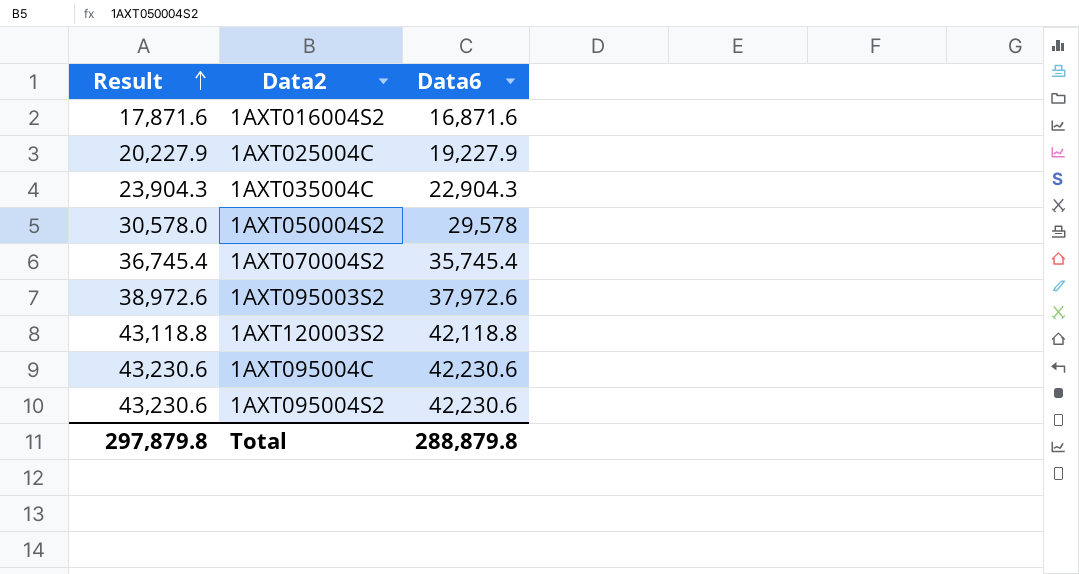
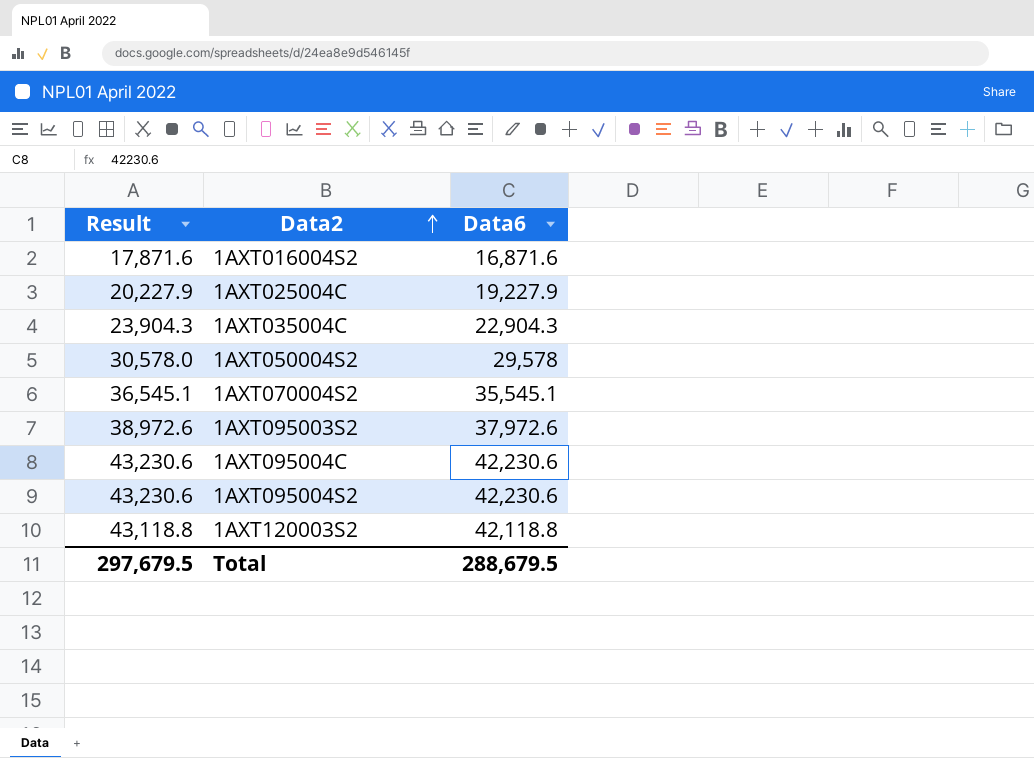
row order: Result ascending -> Data2 ascending
1AXT070004S2 | Result: 36,745.4 -> 36,545.1
1AXT070004S2 | Data6: 35,745.4 -> 35,545.1
Total | Result: 297,879.8 -> 297,679.5
Total | Data6: 288,879.8 -> 288,679.5

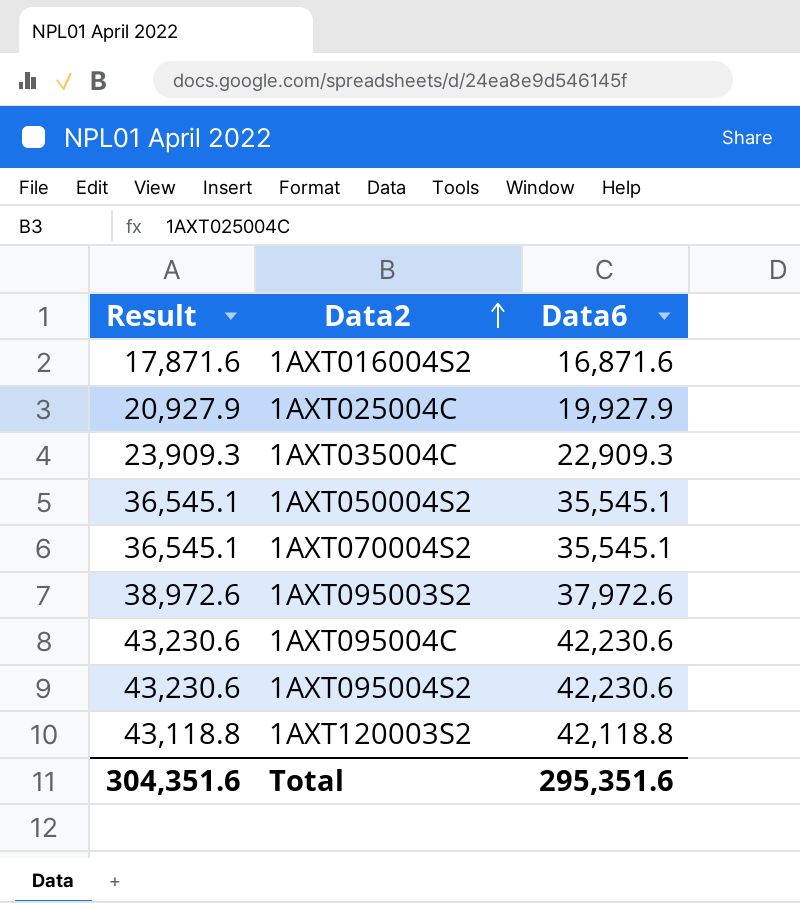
1AXT025004C | Result: 20,227.9 -> 20,927.9
1AXT025004C | Data6: 19,227.9 -> 19,927.9
1AXT035004C | Result: 23,904.3 -> 23,909.3
1AXT035004C | Data6: 22,904.3 -> 22,909.3
1AXT050004S2 | Result: 30,578.0 -> 36,545.1
1AXT050004S2 | Data6: 29,578 -> 35,545.1
Total | Result: 297,679.5 -> 304,351.6
Total | Data6: 288,679.5 -> 295,351.6

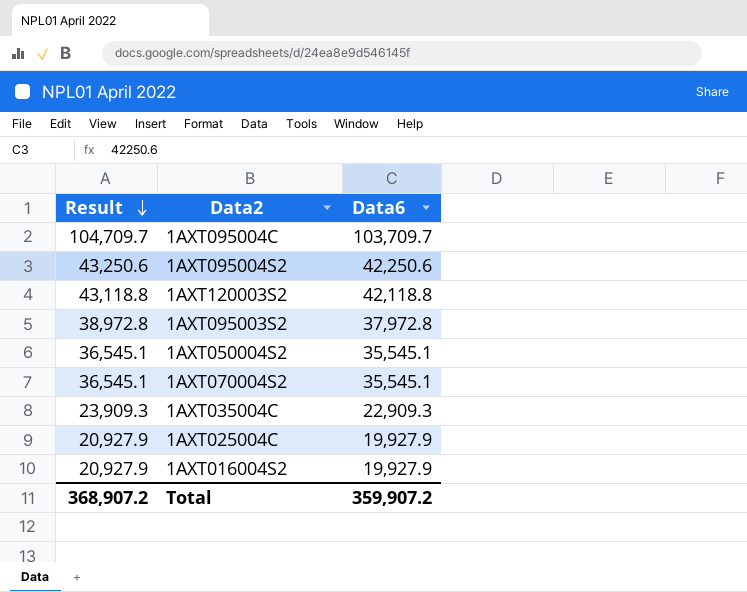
row order: Data2 ascending -> Result descending
1AXT095004C | Result: 43,230.6 -> 104,709.7
1AXT095004C | Data6: 42,230.6 -> 103,709.7
1AXT095004S2 | Result: 43,230.6 -> 43,250.6
1AXT095004S2 | Data6: 42,230.6 -> 42,250.6
1AXT095003S2 | Result: 38,972.6 -> 38,972.8
1AXT095003S2 | Data6: 37,972.6 -> 37,972.8
1AXT016004S2 | Result: 17,871.6 -> 20,927.9
1AXT016004S2 | Data6: 16,871.6 -> 19,927.9
Total | Result: 304,351.6 -> 368,907.2
Total | Data6: 295,351.6 -> 359,907.2

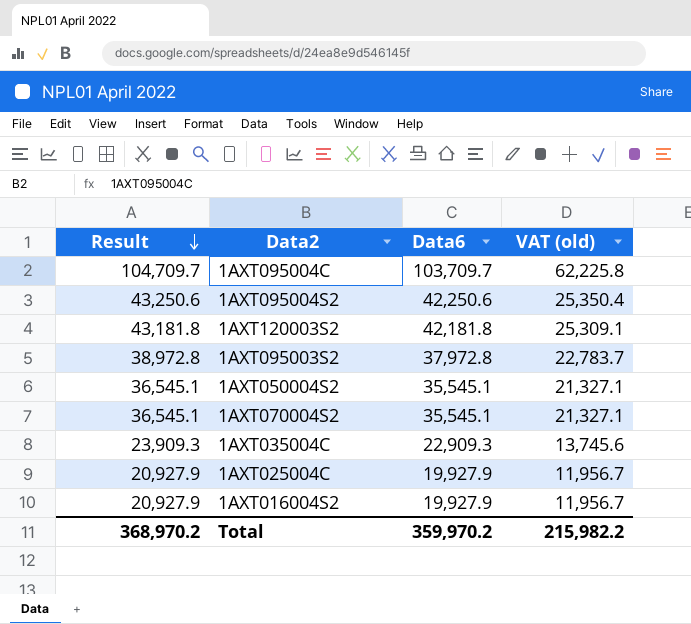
column VAT (old) | formula: none -> [Data6] * 0.6
1AXT120003S2 | Result: 43,118.8 -> 43,181.8
1AXT120003S2 | Data6: 42,118.8 -> 42,181.8
Total | Result: 368,907.2 -> 368,970.2
Total | Data6: 359,907.2 -> 359,970.2

